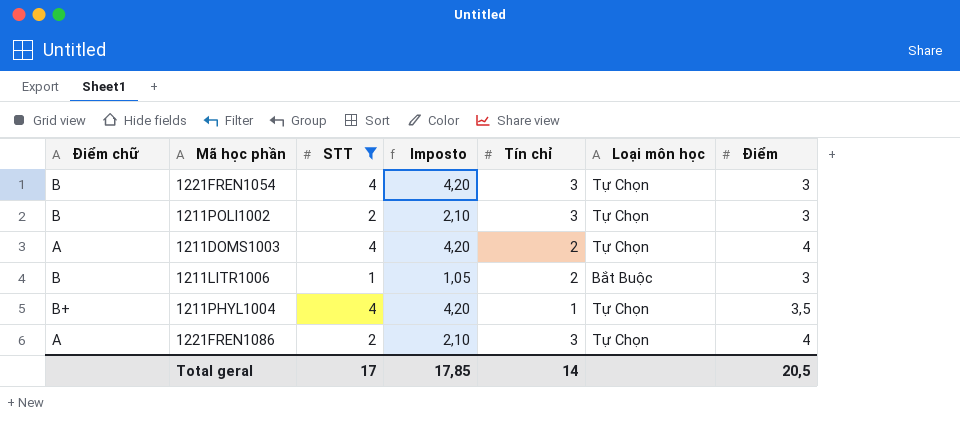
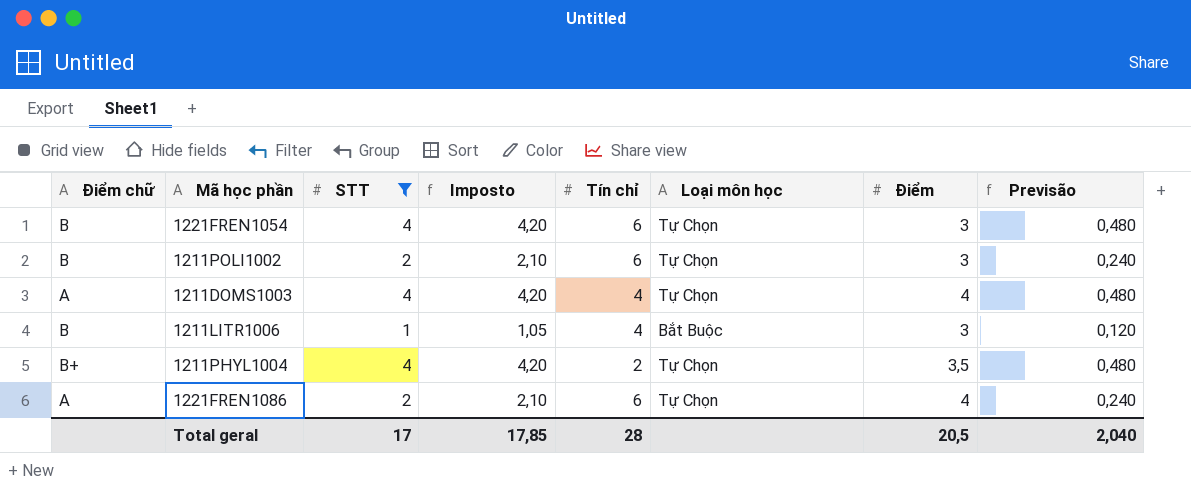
column Previsão | formula: none -> [STT] * 0,12
1221FREN1054 | Tín chỉ: 3 -> 6
1211POLI1002 | Tín chỉ: 3 -> 6
1211DOMS1003 | Tín chỉ: 2 -> 4
1211LITR1006 | Tín chỉ: 2 -> 4
1211PHYL1004 | Tín chỉ: 1 -> 2
1221FREN1086 | Tín chỉ: 3 -> 6
Total geral | Tín chỉ: 14 -> 28

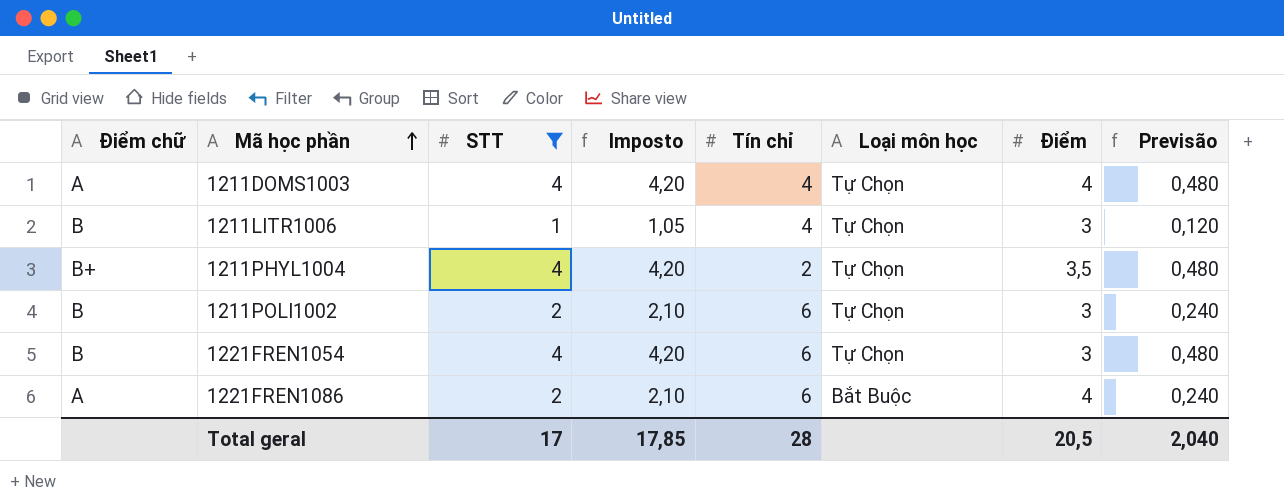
row order: none -> Mã học phần ascending
1211LITR1006 | Loại môn học: Bắt Buộc -> Tự Chọn
1221FREN1086 | Loại môn học: Tự Chọn -> Bắt Buộc

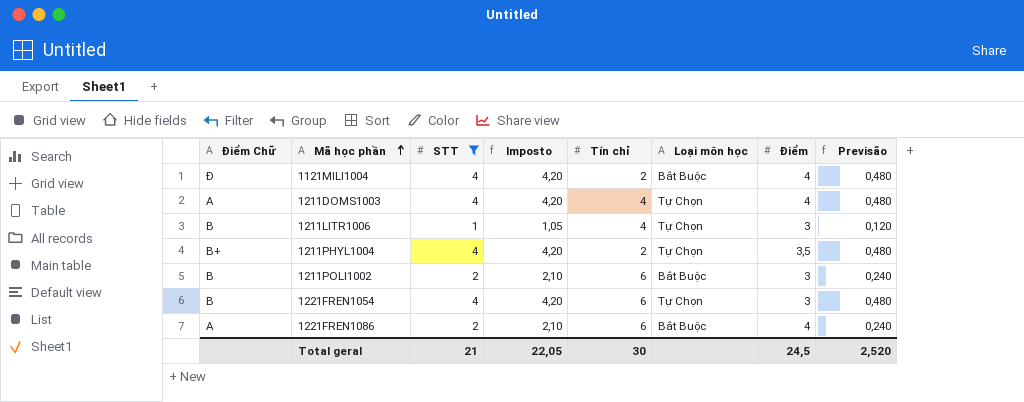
column name: Điểm chữ -> Điểm Chữ
row 1121MILI1004: none -> Ð | 4 | 4,20 | 2 | Bắt Buộc | 4 | 0,480
1211POLI1002 | Loại môn học: Tự Chọn -> Bắt Buộc
Total geral | STT: 17 -> 21
Total geral | Imposto: 17,85 -> 22,05
Total geral | Tín chỉ: 28 -> 30
Total geral | Điểm: 20,5 -> 24,5
Total geral | Previsão: 2,040 -> 2,520

